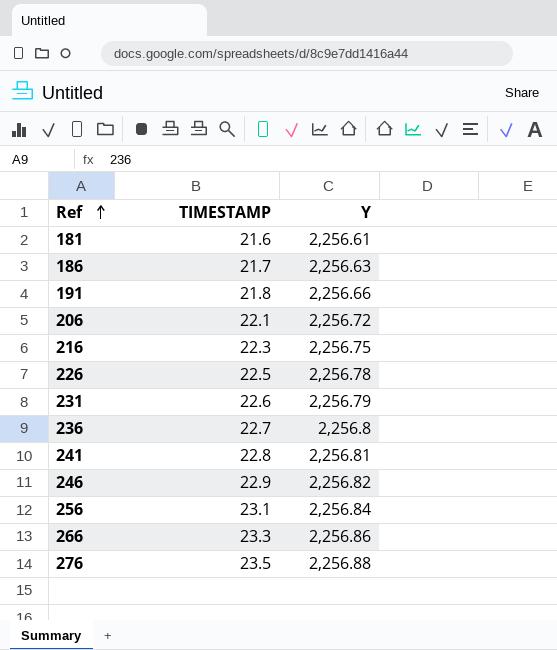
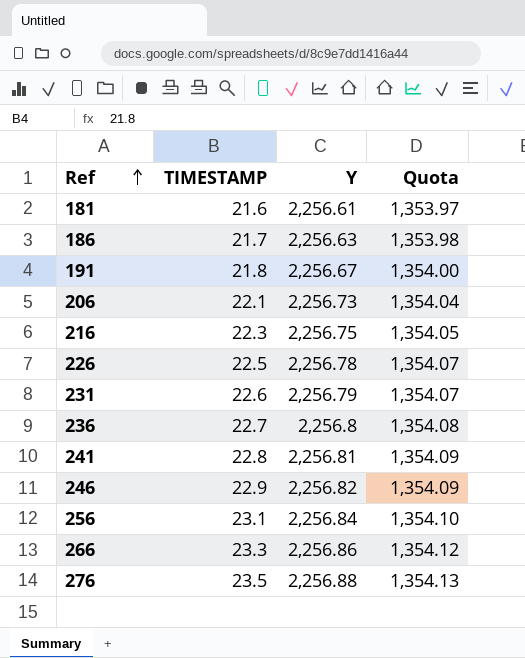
column Quota | formula: none -> [Y] * 0.6
191 | Y: 2,256.66 -> 2,256.67
206 | Y: 2,256.72 -> 2,256.73

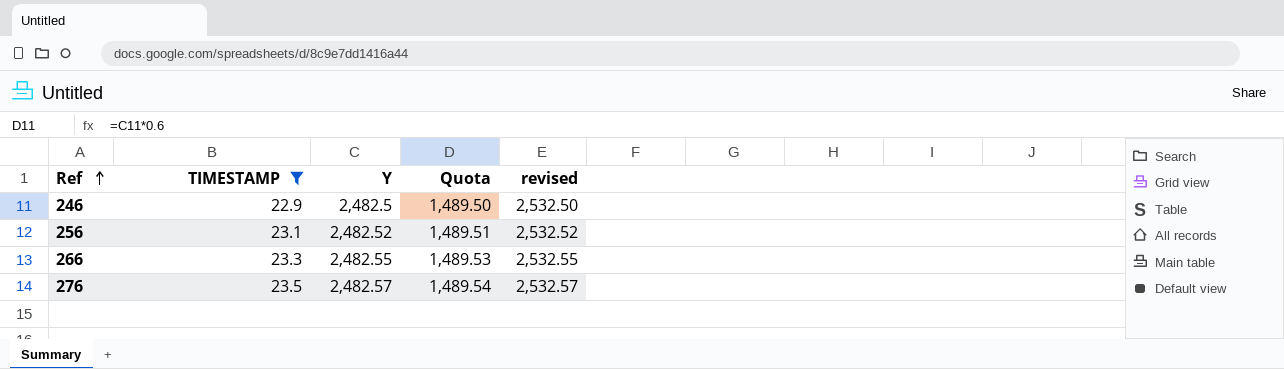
filter: none -> TIMESTAMP >= 22.9
column revised | formula: none -> [Y] + 50
246 | Y: 2,256.82 -> 2,482.5
246 | Quota: 1,354.09 -> 1,489.50
256 | Y: 2,256.84 -> 2,482.52
256 | Quota: 1,354.10 -> 1,489.51
266 | Y: 2,256.86 -> 2,482.55
266 | Quota: 1,354.12 -> 1,489.53
276 | Y: 2,256.88 -> 2,482.57
276 | Quota: 1,354.13 -> 1,489.54

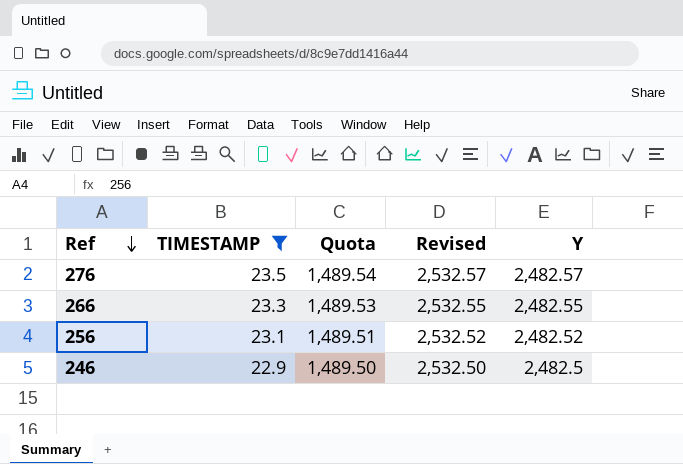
row order: Ref ascending -> Ref descending
column name: revised -> Revised
column Y | position: 3 -> 5

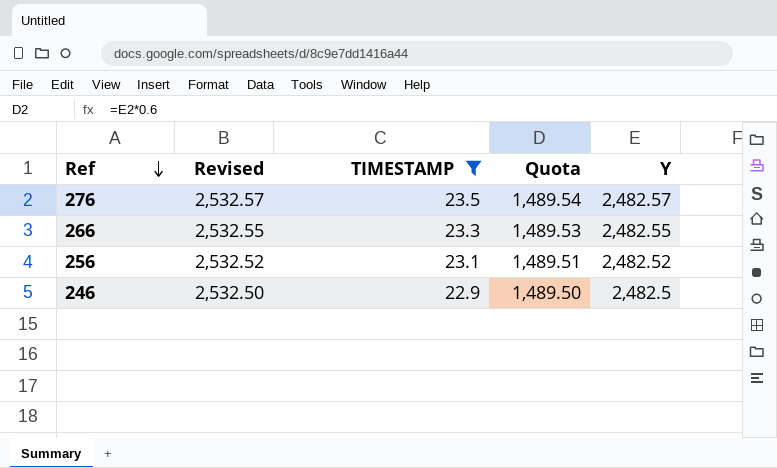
column Revised | position: 4 -> 2

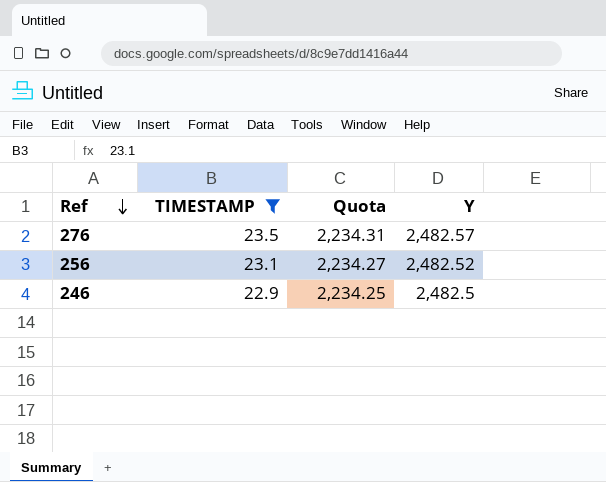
column Revised | formula: [Y] + 50 -> none
column Quota | formula: [Y] * 0.6 -> [Y] * 0.9
row 266: 2,532.55 | 23.3 | 1,489.53 | 2,482.55 -> none

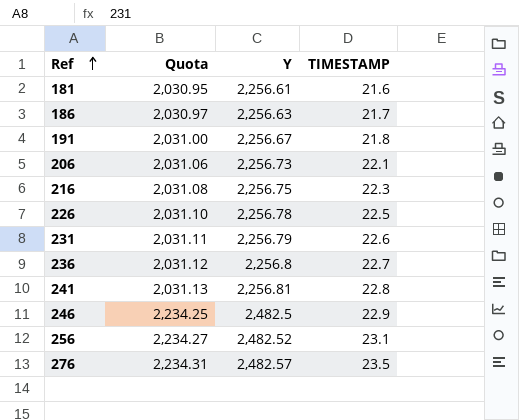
filter: TIMESTAMP >= 22.9 -> none
row order: Ref descending -> Ref ascending
column TIMESTAMP | position: 2 -> 4

